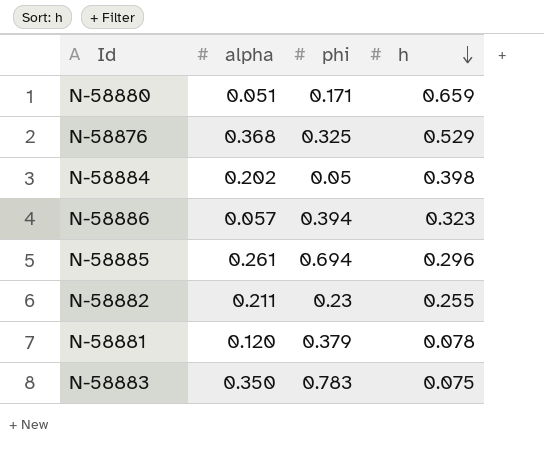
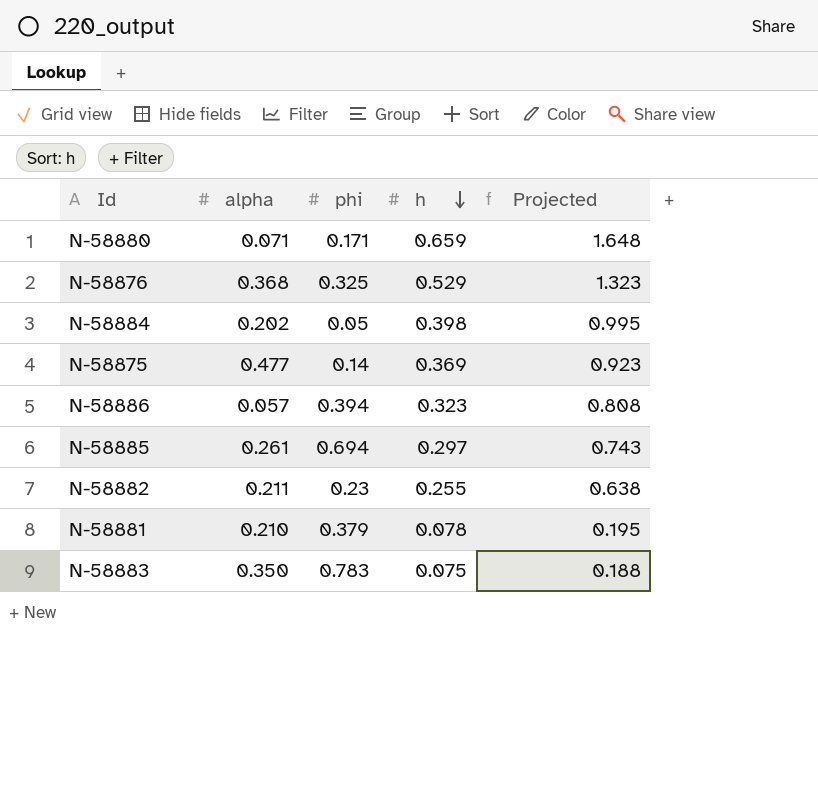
column Projected | formula: none -> [h] * 2.5
N-58880 | alpha: 0.051 -> 0.071
row N-58875: none -> 0.477 | 0.14 | 0.369 | 0.923
N-58885 | h: 0.296 -> 0.297
N-58881 | alpha: 0.120 -> 0.210

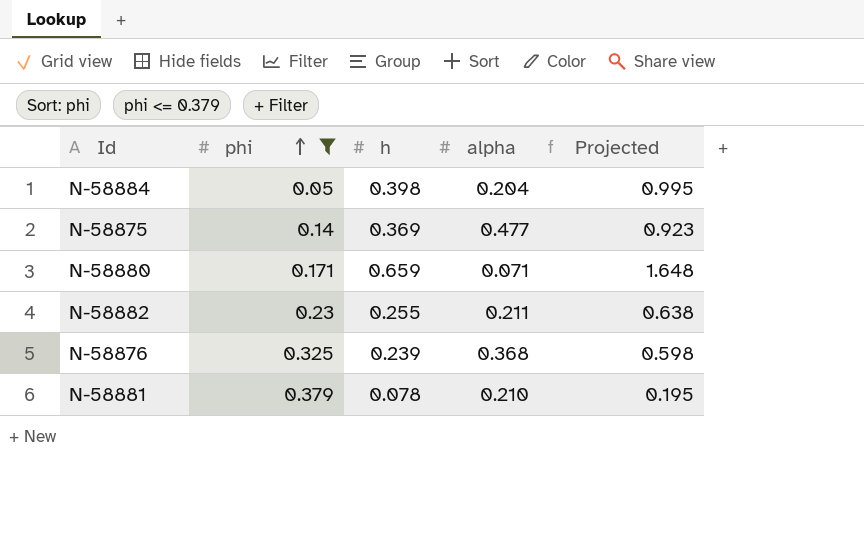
filter: none -> phi <= 0.379
row order: h descending -> phi ascending
column alpha | position: 2 -> 4
N-58884 | alpha: 0.202 -> 0.204
N-58876 | h: 0.529 -> 0.239
N-58876 | Projected: 1.323 -> 0.598

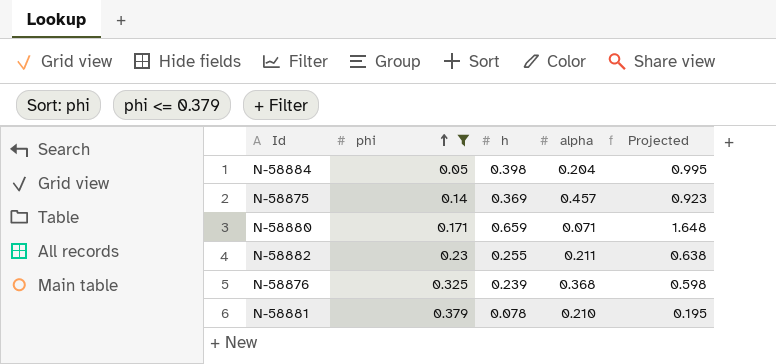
N-58875 | alpha: 0.477 -> 0.457

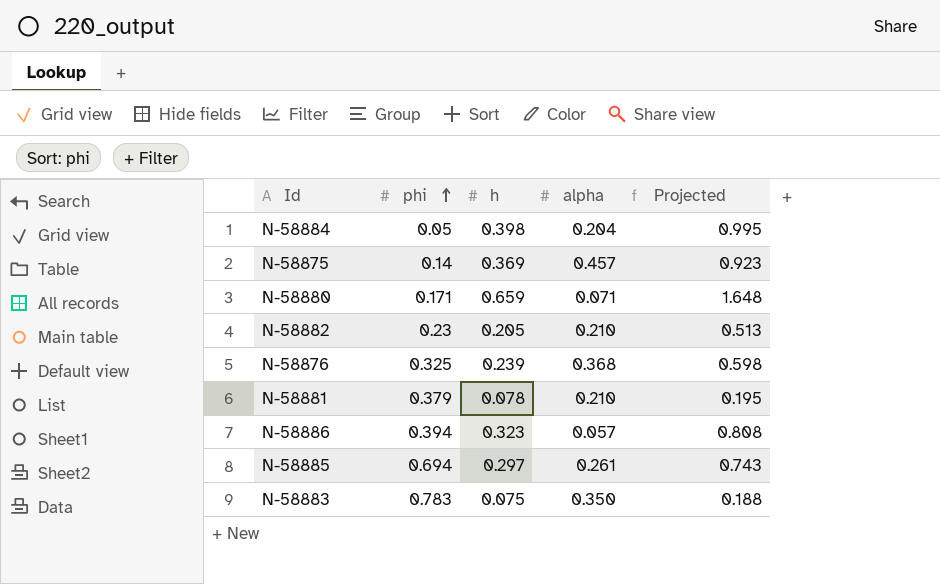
filter: phi <= 0.379 -> none
N-58882 | h: 0.255 -> 0.205
N-58882 | alpha: 0.211 -> 0.210
N-58882 | Projected: 0.638 -> 0.513

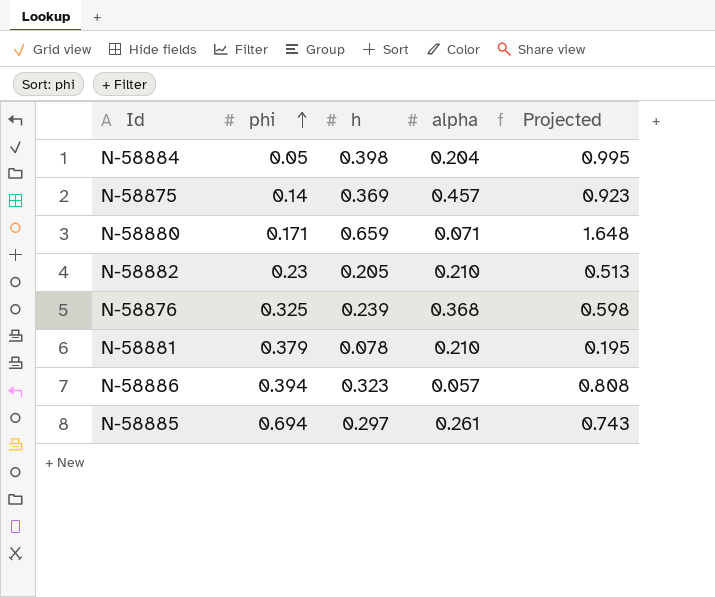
row N-58883: 0.783 | 0.075 | 0.350 | 0.188 -> none

